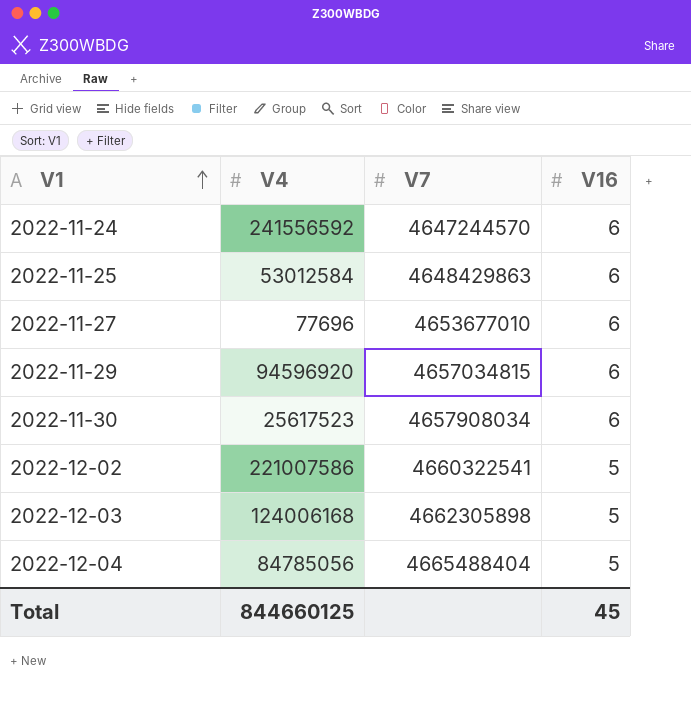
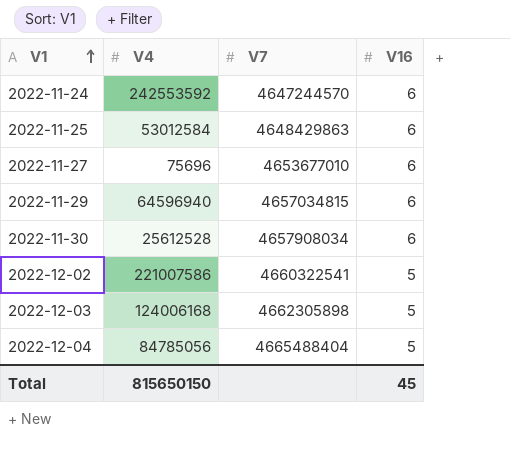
2022-11-24 | V4: 241556592 -> 242553592
2022-11-27 | V4: 77696 -> 75696
2022-11-29 | V4: 94596920 -> 64596940
2022-11-30 | V4: 25617523 -> 25612528
Total | V4: 844660125 -> 815650150

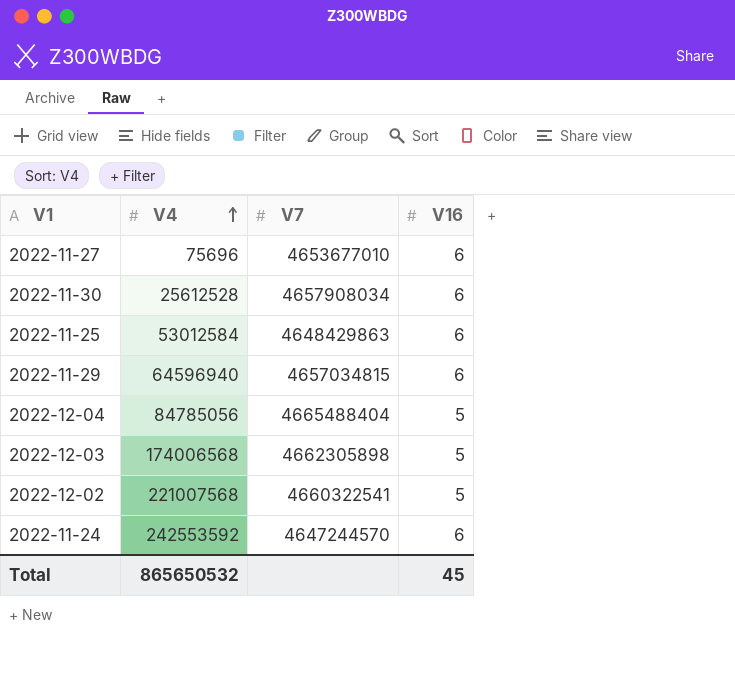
row order: V1 ascending -> V4 ascending
2022-12-03 | V4: 124006168 -> 174006568
2022-12-02 | V4: 221007586 -> 221007568
Total | V4: 815650150 -> 865650532

